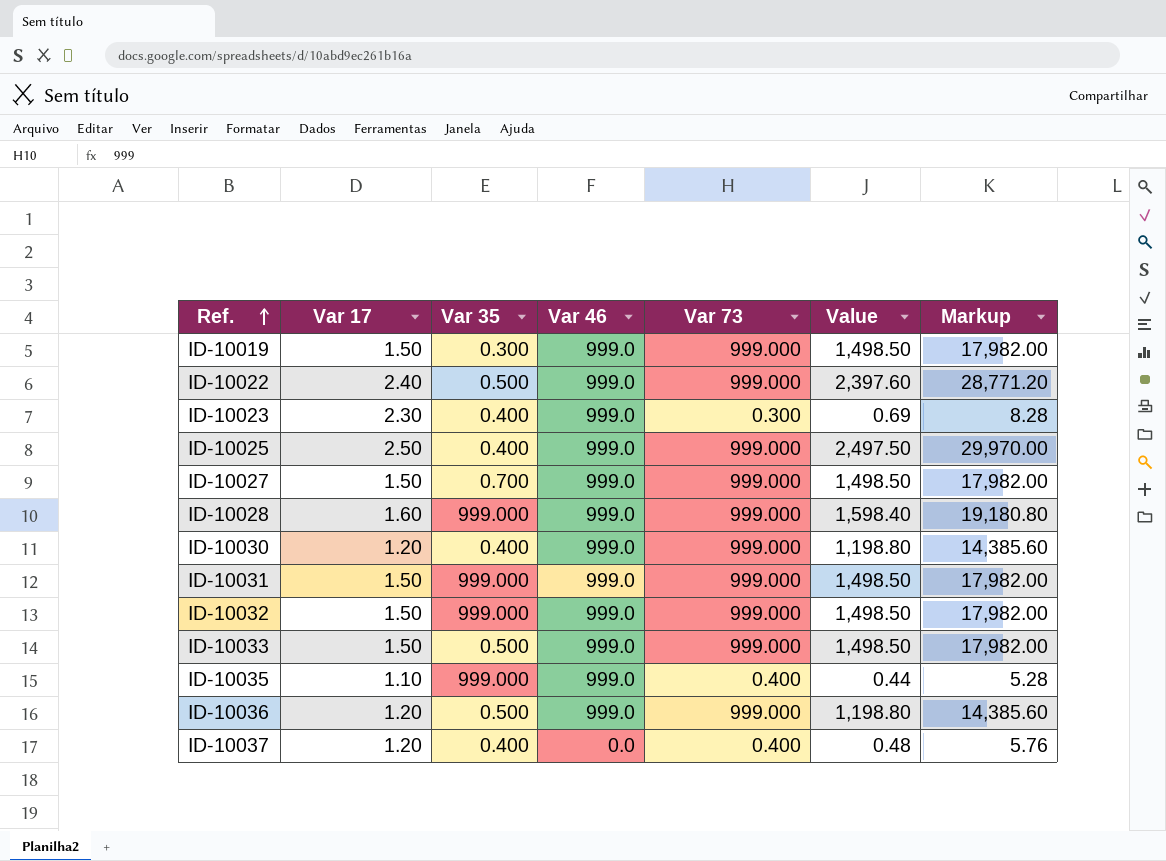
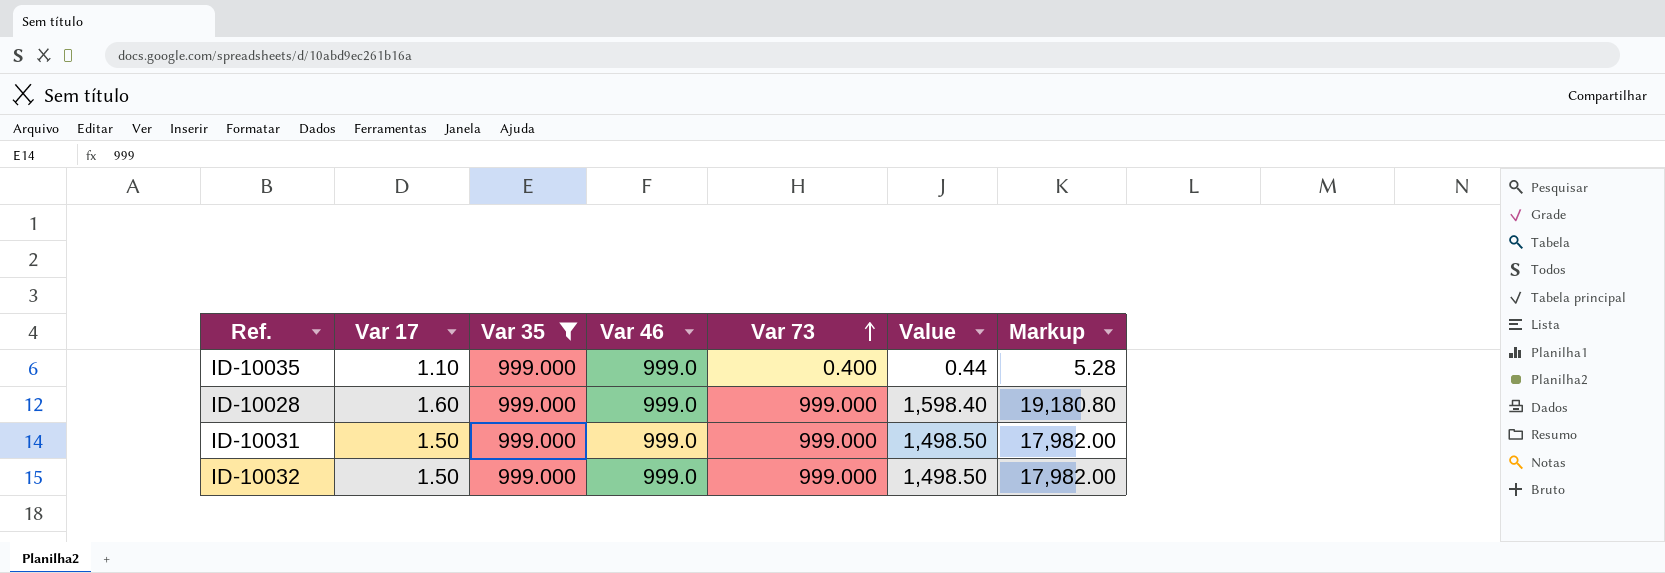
filter: none -> Var 35 = 999.000
row order: Ref. ascending -> Var 73 ascending

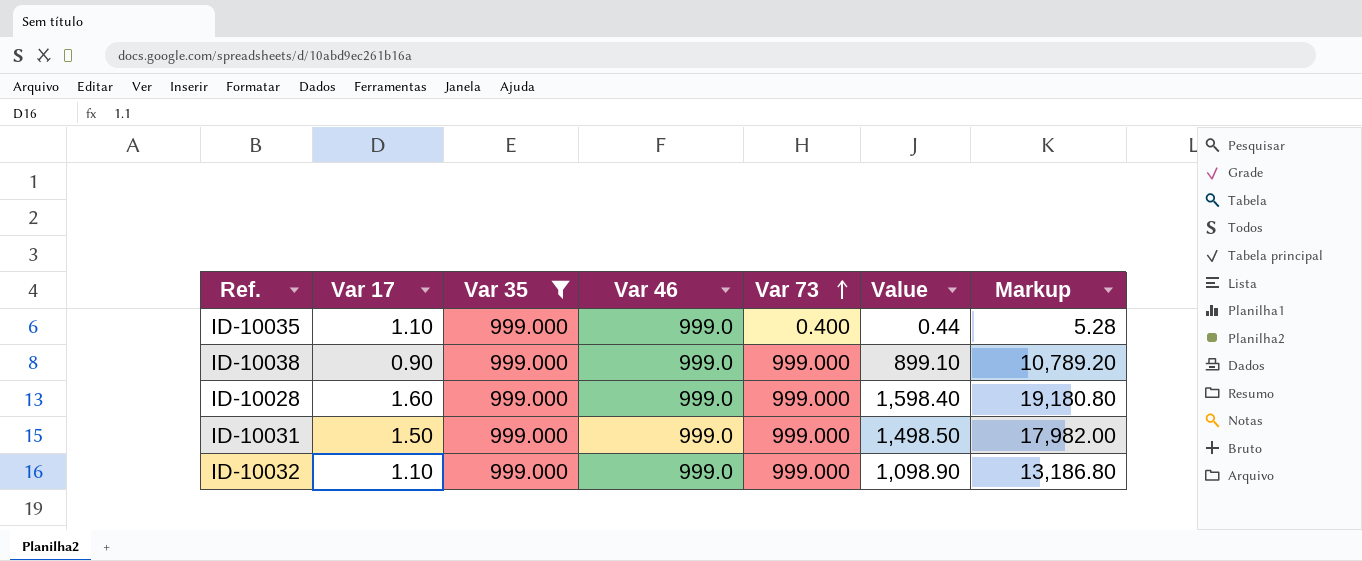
row ID-10038: none -> 0.90 | 999.000 | 999.0 | 999.000 | 899.10 | 10,789.20
ID-10032 | Var 17: 1.50 -> 1.10
ID-10032 | Value: 1,498.50 -> 1,098.90
ID-10032 | Markup: 17,982.00 -> 13,186.80

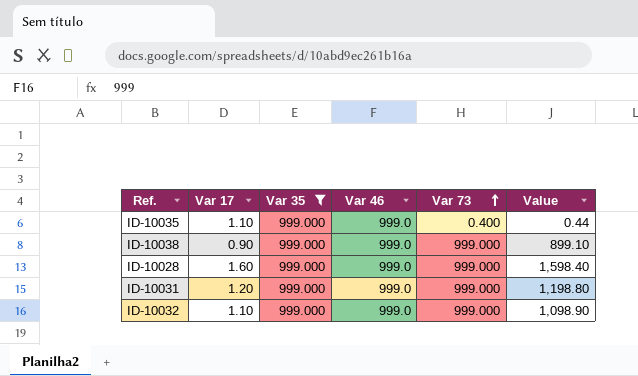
column Markup | formula: [Value] * 12 -> none
ID-10031 | Var 17: 1.50 -> 1.20
ID-10031 | Value: 1,498.50 -> 1,198.80

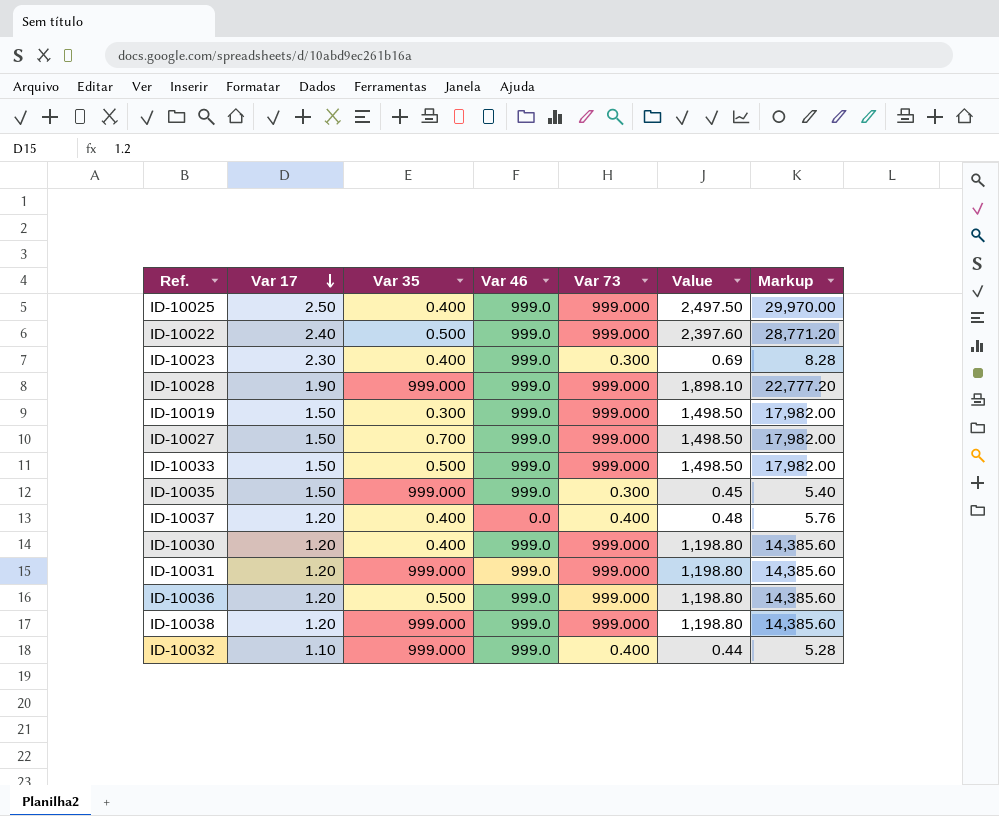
filter: Var 35 = 999.000 -> none
row order: Var 73 ascending -> Var 17 descending
column Markup | formula: none -> [Value] * 12
ID-10028 | Var 17: 1.60 -> 1.90
ID-10028 | Value: 1,598.40 -> 1,898.10
ID-10035 | Var 17: 1.10 -> 1.50
ID-10035 | Var 73: 0.400 -> 0.300
ID-10035 | Value: 0.44 -> 0.45
ID-10038 | Var 17: 0.90 -> 1.20
ID-10038 | Value: 899.10 -> 1,198.80
ID-10032 | Var 73: 999.000 -> 0.400
ID-10032 | Value: 1,098.90 -> 0.44

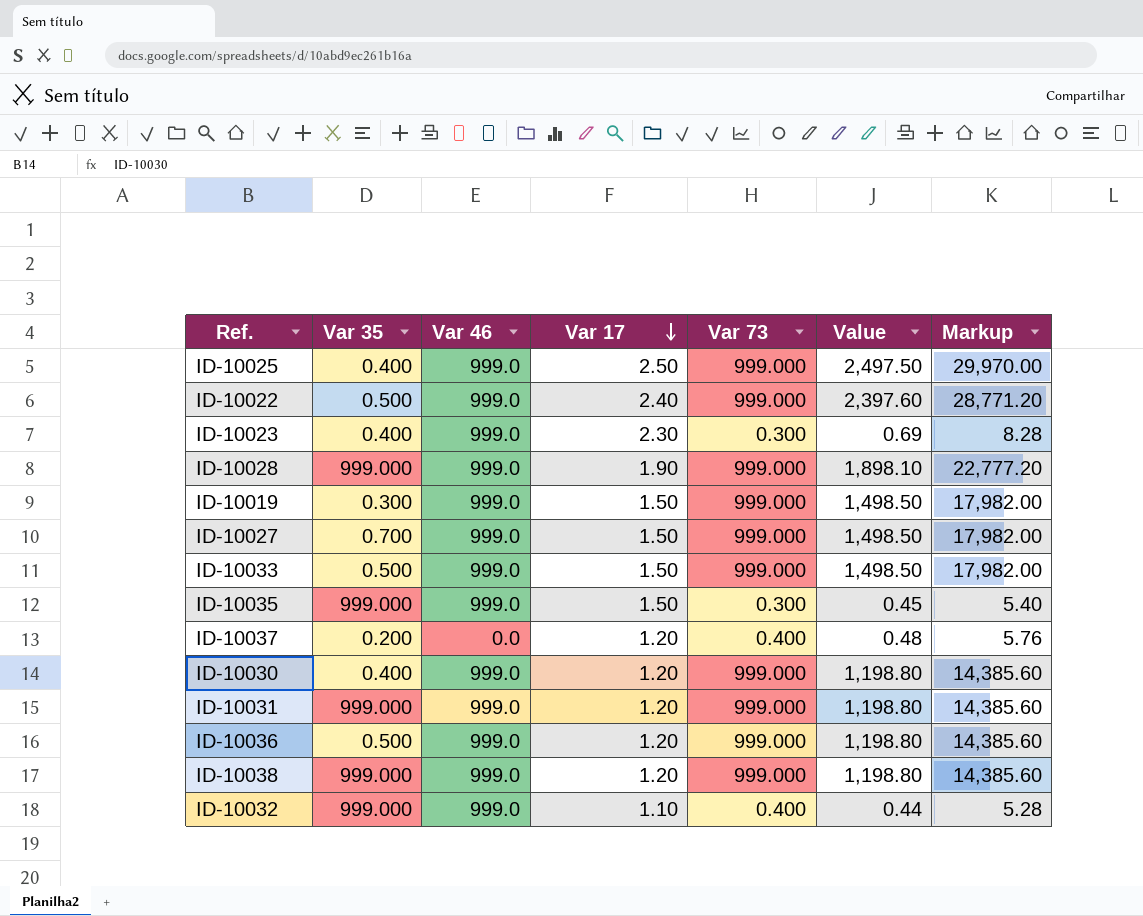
column Var 17 | position: 2 -> 4
ID-10037 | Var 35: 0.400 -> 0.200

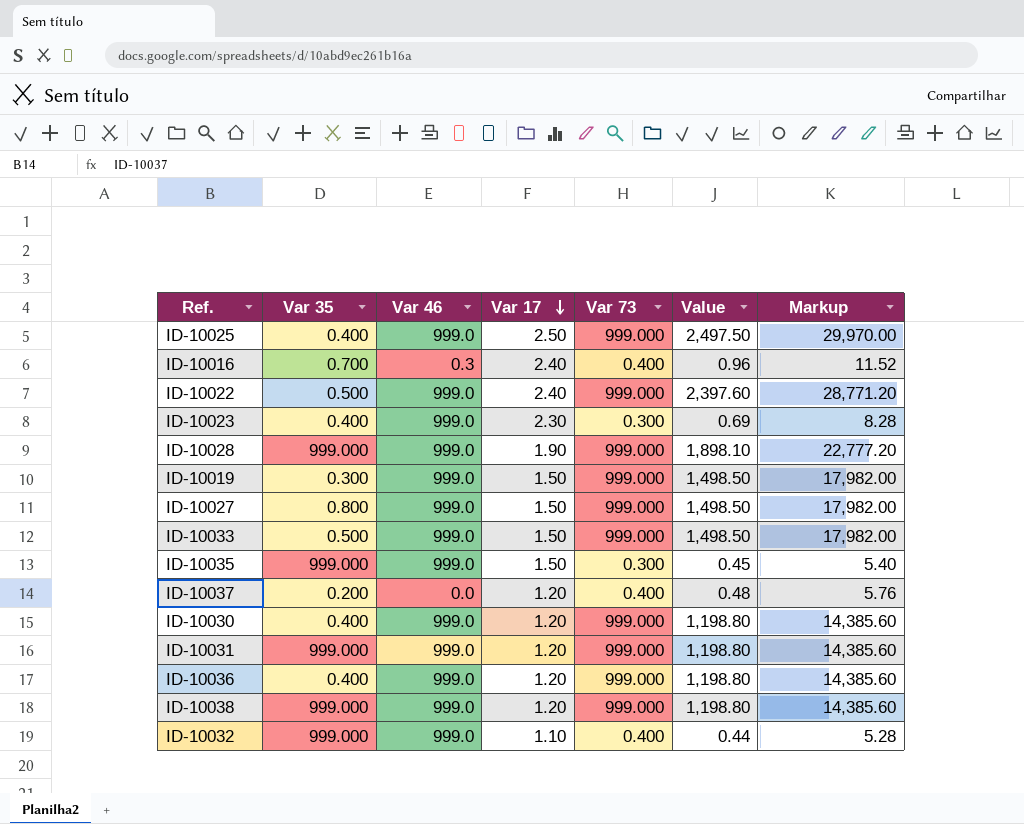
row ID-10016: none -> 0.700 | 0.3 | 2.40 | 0.400 | 0.96 | 11.52
ID-10027 | Var 35: 0.700 -> 0.800
ID-10036 | Var 35: 0.500 -> 0.400

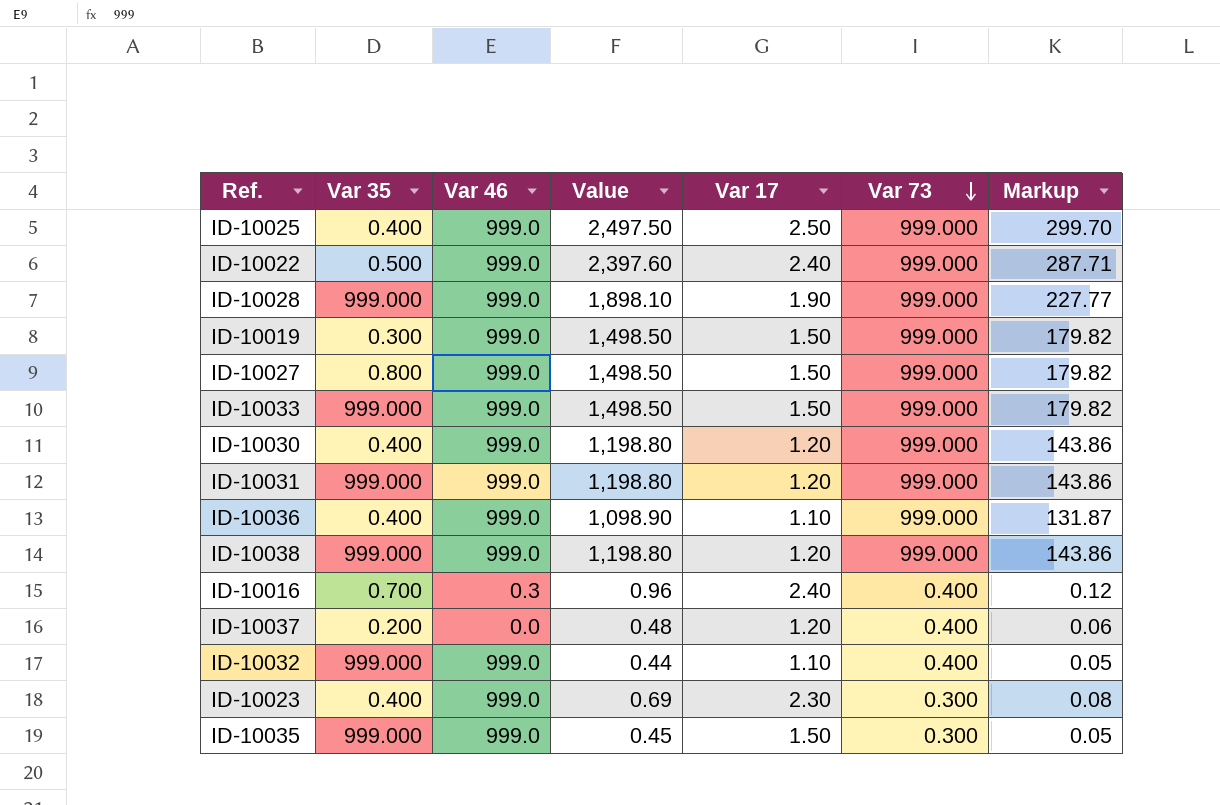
row order: Var 17 descending -> Var 73 descending
column Value | position: 6 -> 4
column Markup | formula: [Value] * 12 -> [Value] * 0.12
ID-10033 | Var 35: 0.500 -> 999.000
ID-10036 | Value: 1,198.80 -> 1,098.90
ID-10036 | Var 17: 1.20 -> 1.10

